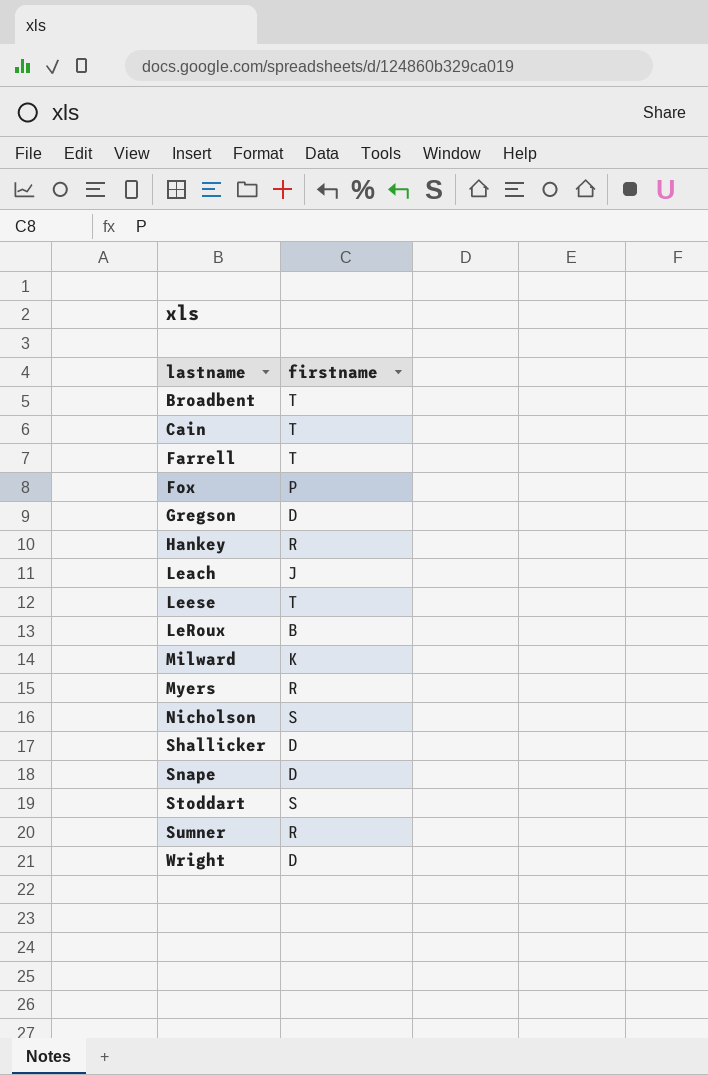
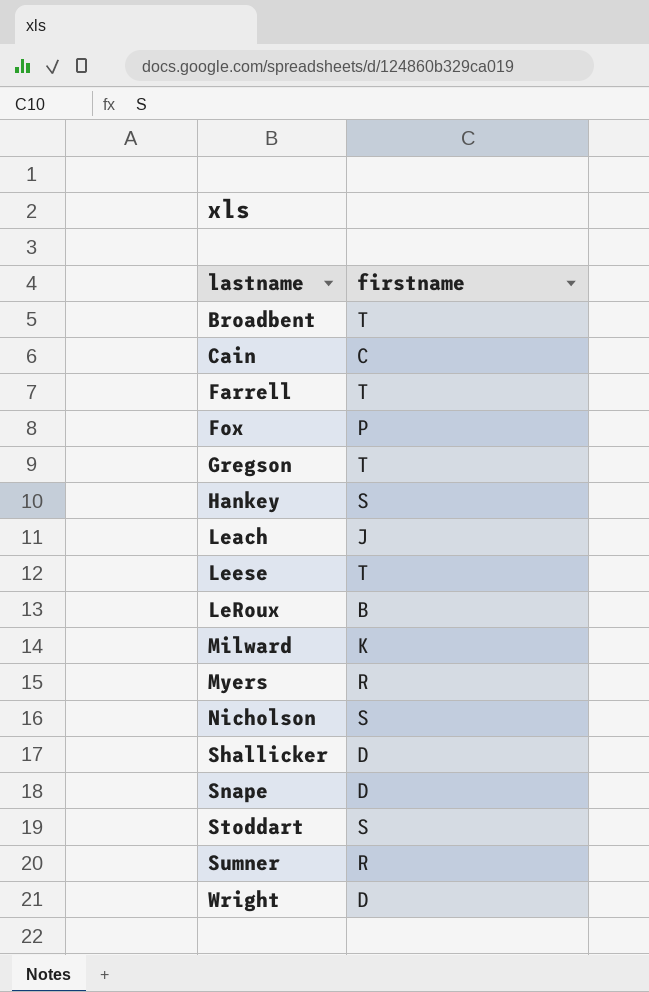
Cain | firstname: T -> C
Gregson | firstname: D -> T
Hankey | firstname: R -> S

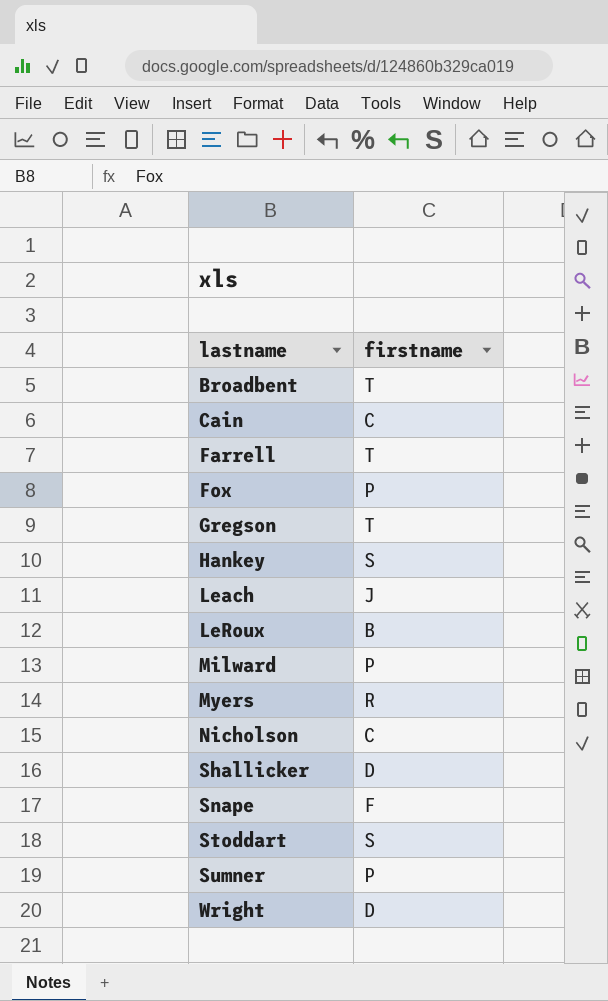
row Leese: T -> none
Milward | firstname: K -> P
Nicholson | firstname: S -> C
Snape | firstname: D -> F
Sumner | firstname: R -> P

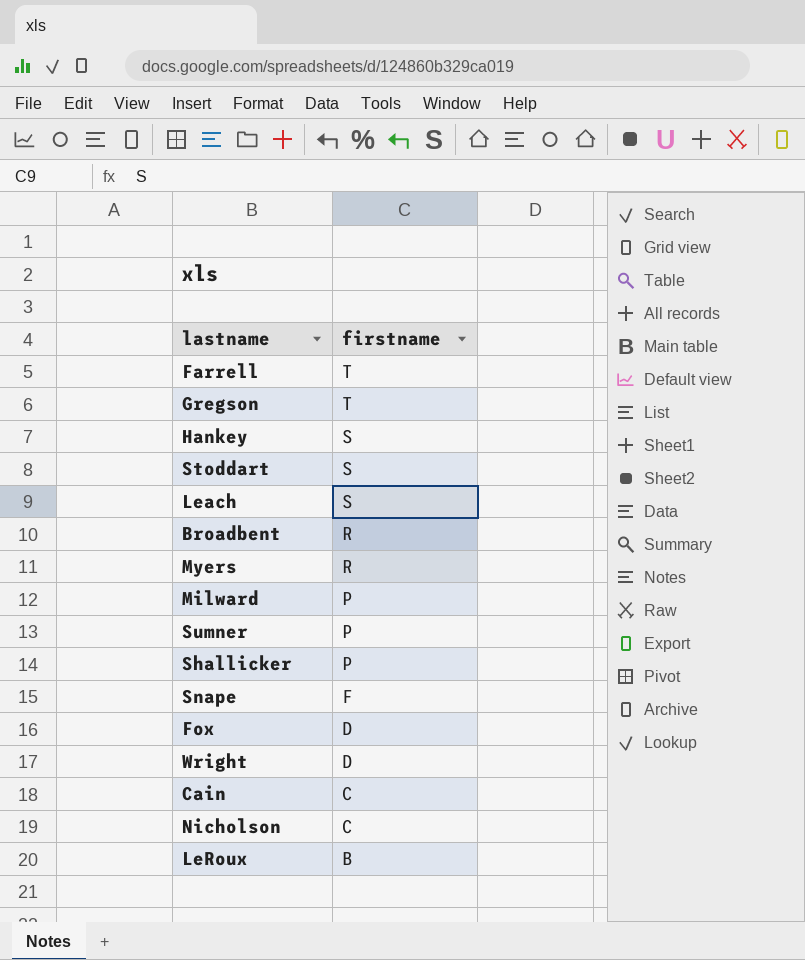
row order: lastname ascending -> firstname descending
Leach | firstname: J -> S
Broadbent | firstname: T -> R
Shallicker | firstname: D -> P
Fox | firstname: P -> D

